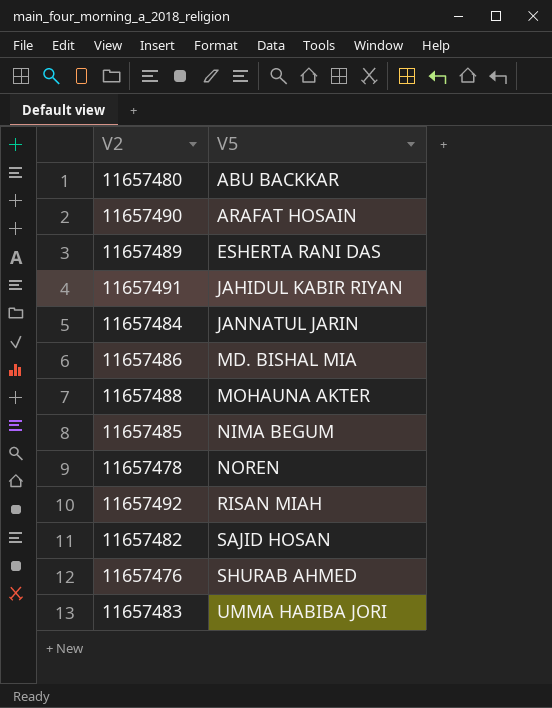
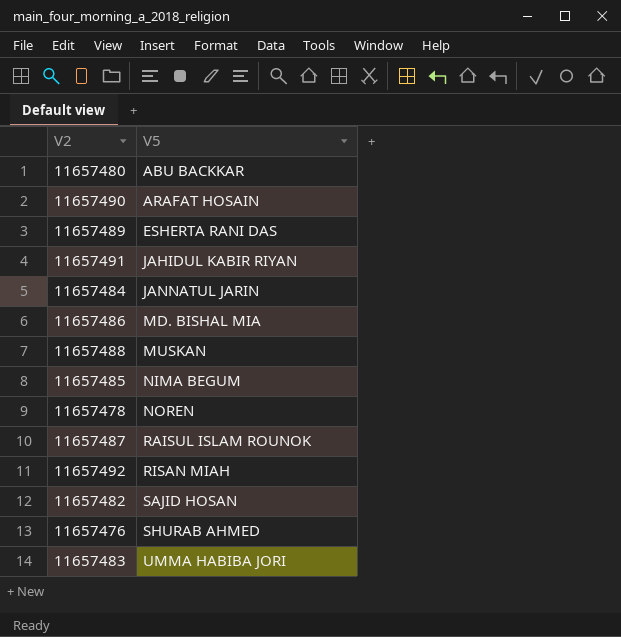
11657488 | V5: MOHAUNA AKTER -> MUSKAN
row 11657487: none -> RAISUL ISLAM ROUNOK

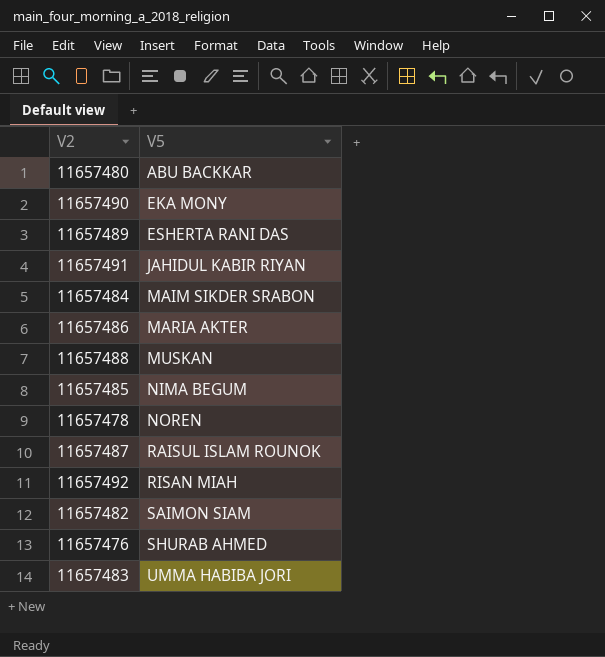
11657490 | V5: ARAFAT HOSAIN -> EKA MONY
11657484 | V5: JANNATUL JARIN -> MAIM SIKDER SRABON
11657486 | V5: MD. BISHAL MIA -> MARIA AKTER
11657482 | V5: SAJID HOSAN -> SAIMON SIAM

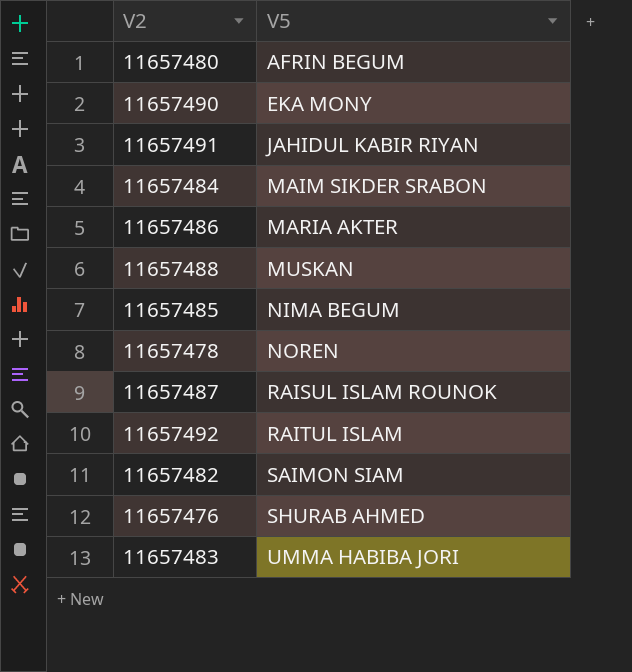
row 11657489: ESHERTA RANI DAS -> none
11657480 | V5: ABU BACKKAR -> AFRIN BEGUM
11657492 | V5: RISAN MIAH -> RAITUL ISLAM

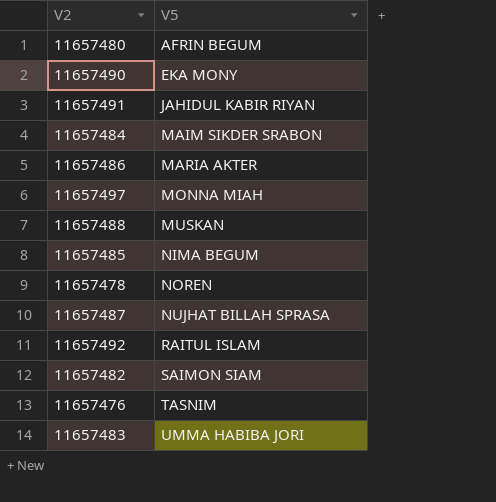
row 11657497: none -> MONNA MIAH
11657487 | V5: RAISUL ISLAM ROUNOK -> NUJHAT BILLAH SPRASA
11657476 | V5: SHURAB AHMED -> TASNIM

